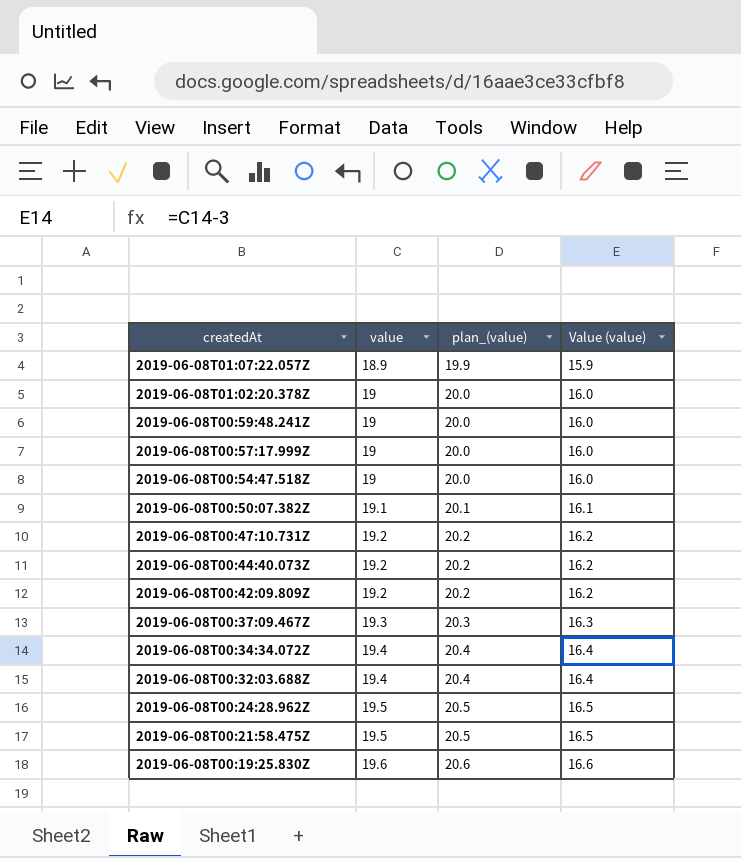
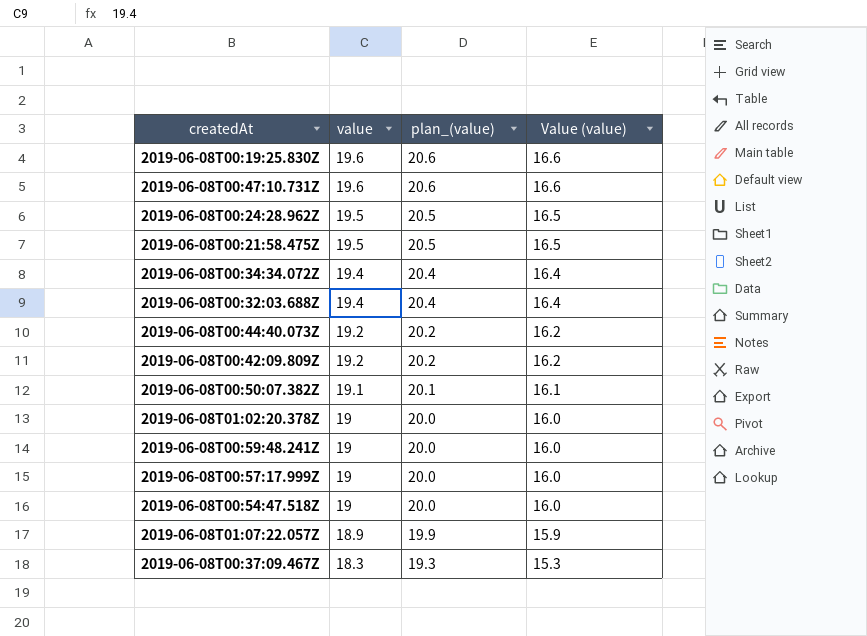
row order: createdAt descending -> value descending
2019-06-08T00:47:10.731Z | value: 19.2 -> 19.6
2019-06-08T00:47:10.731Z | plan_(value): 20.2 -> 20.6
2019-06-08T00:47:10.731Z | Value (value): 16.2 -> 16.6
2019-06-08T00:37:09.467Z | value: 19.3 -> 18.3
2019-06-08T00:37:09.467Z | plan_(value): 20.3 -> 19.3
2019-06-08T00:37:09.467Z | Value (value): 16.3 -> 15.3

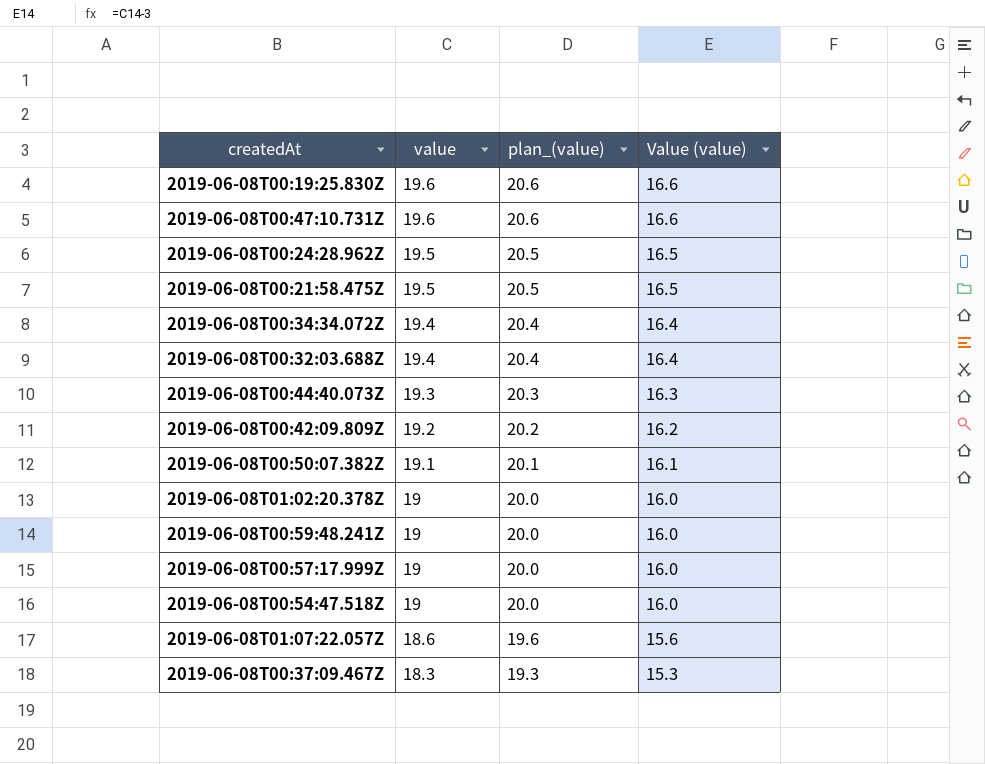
2019-06-08T00:44:40.073Z | value: 19.2 -> 19.3
2019-06-08T00:44:40.073Z | plan_(value): 20.2 -> 20.3
2019-06-08T00:44:40.073Z | Value (value): 16.2 -> 16.3
2019-06-08T01:07:22.057Z | value: 18.9 -> 18.6
2019-06-08T01:07:22.057Z | plan_(value): 19.9 -> 19.6
2019-06-08T01:07:22.057Z | Value (value): 15.9 -> 15.6

